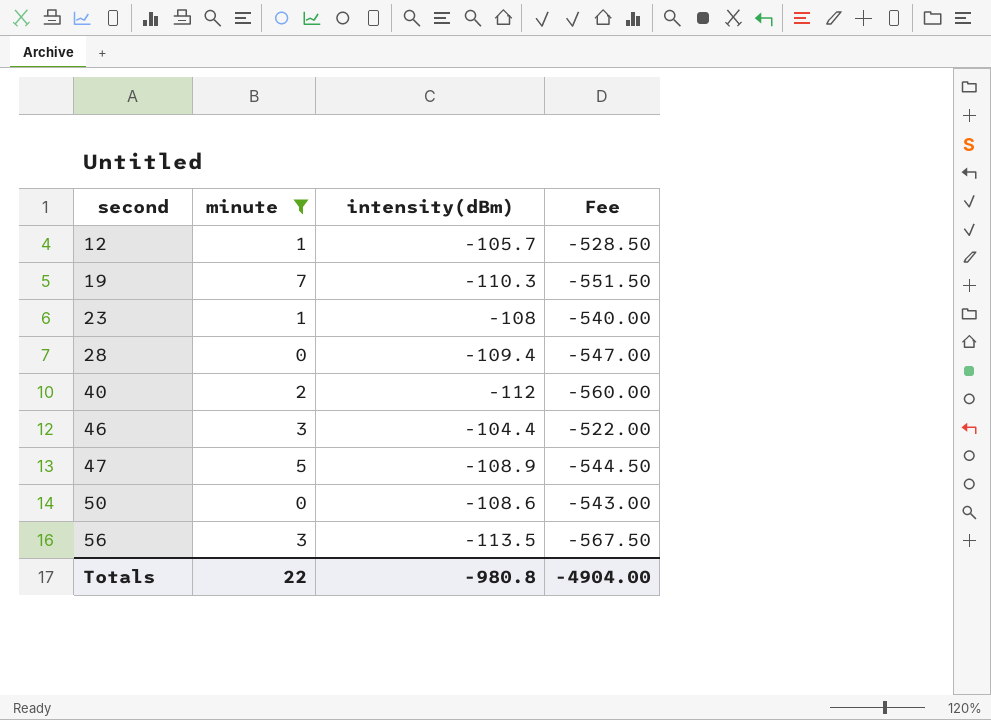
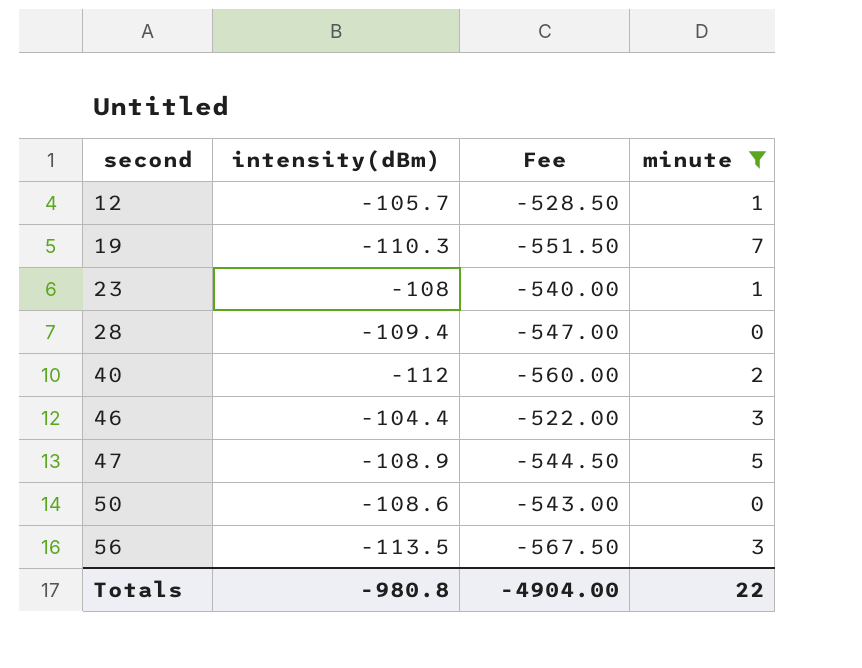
column minute | position: 2 -> 4

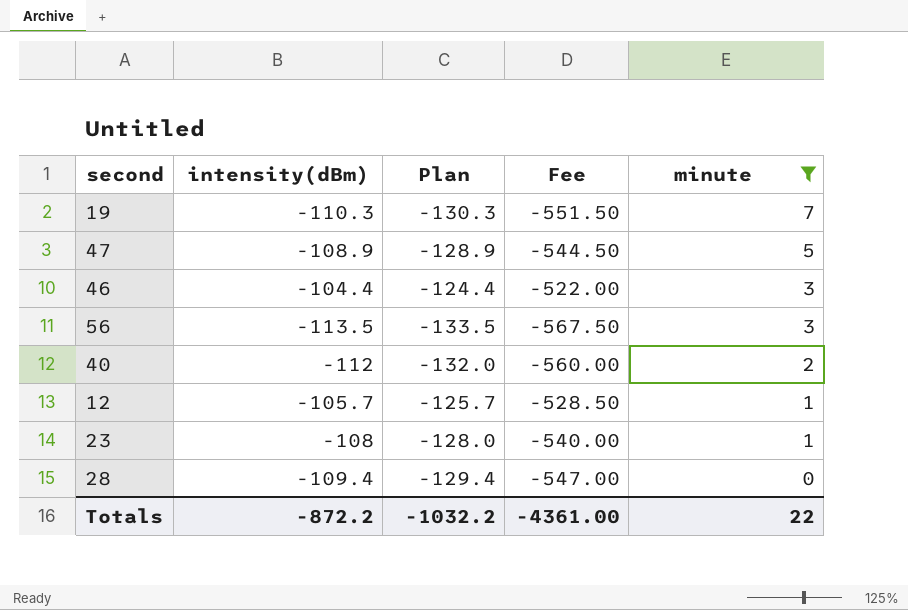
row order: second ascending -> minute descending
column Plan | formula: none -> [intensity(dBm)] - 20
row 50: -108.6 | -543.00 | 0 -> none
Totals | intensity(dBm): -980.8 -> -872.2
Totals | Fee: -4904.00 -> -4361.00

